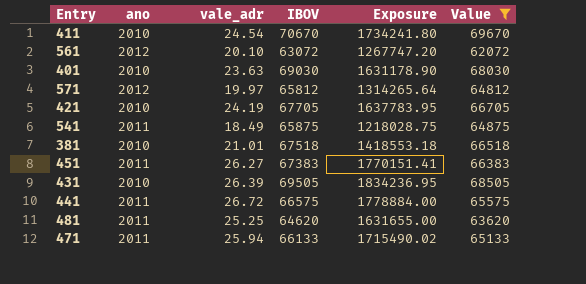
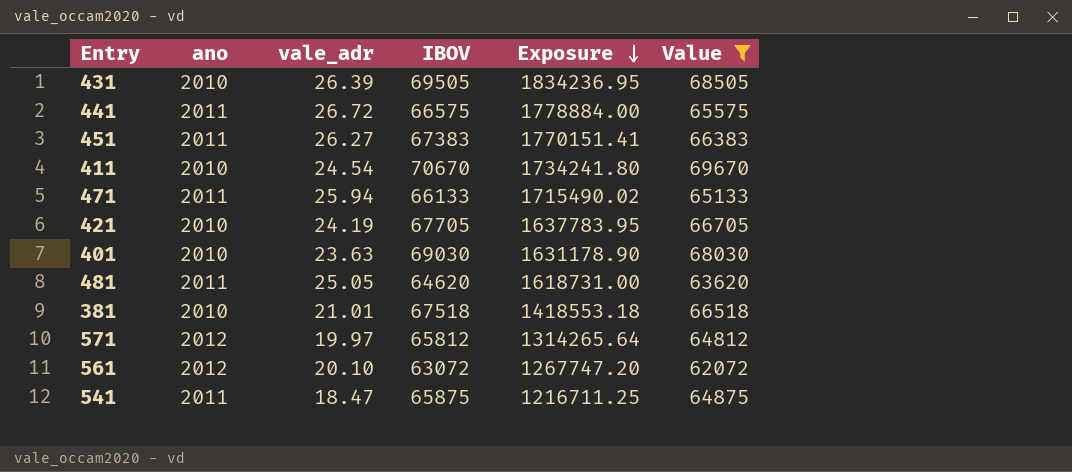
row order: none -> Exposure descending
481 | vale_adr: 25.25 -> 25.05
481 | Exposure: 1631655.00 -> 1618731.00
541 | vale_adr: 18.49 -> 18.47
541 | Exposure: 1218028.75 -> 1216711.25

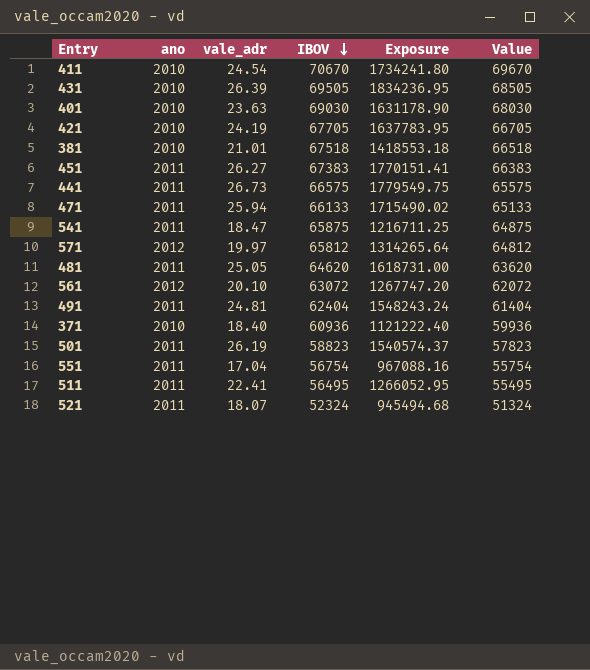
filter: Value >= 62072 -> none
row order: Exposure descending -> IBOV descending
441 | vale_adr: 26.72 -> 26.73
441 | Exposure: 1778884.00 -> 1779549.75

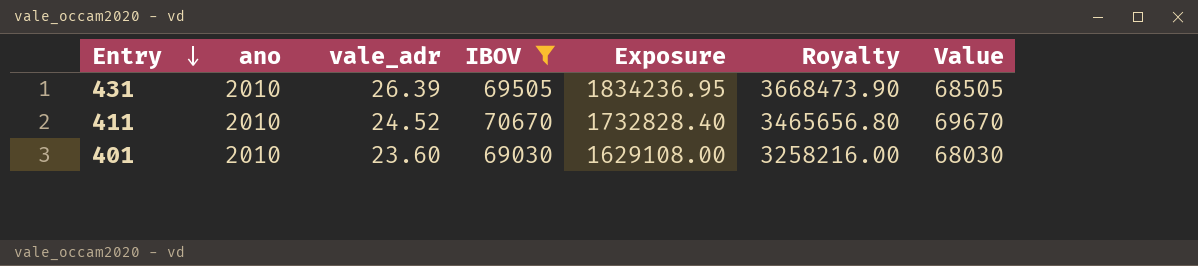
filter: none -> IBOV >= 69030
row order: IBOV descending -> Entry descending
column Royalty | formula: none -> [Exposure] * 2
411 | vale_adr: 24.54 -> 24.52
411 | Exposure: 1734241.80 -> 1732828.40
401 | vale_adr: 23.63 -> 23.60
401 | Exposure: 1631178.90 -> 1629108.00

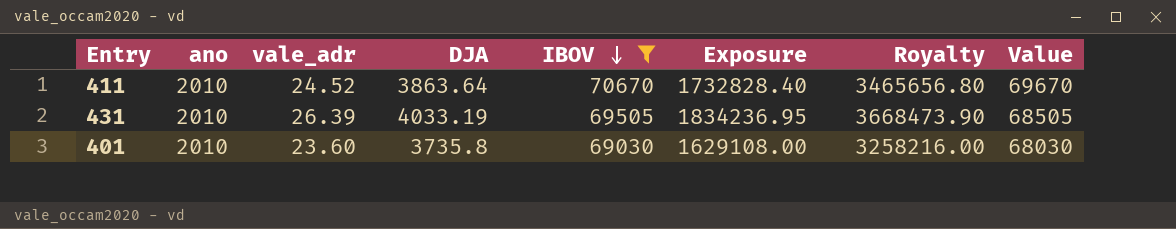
row order: Entry descending -> IBOV descending
column DJA | position: none -> 4

